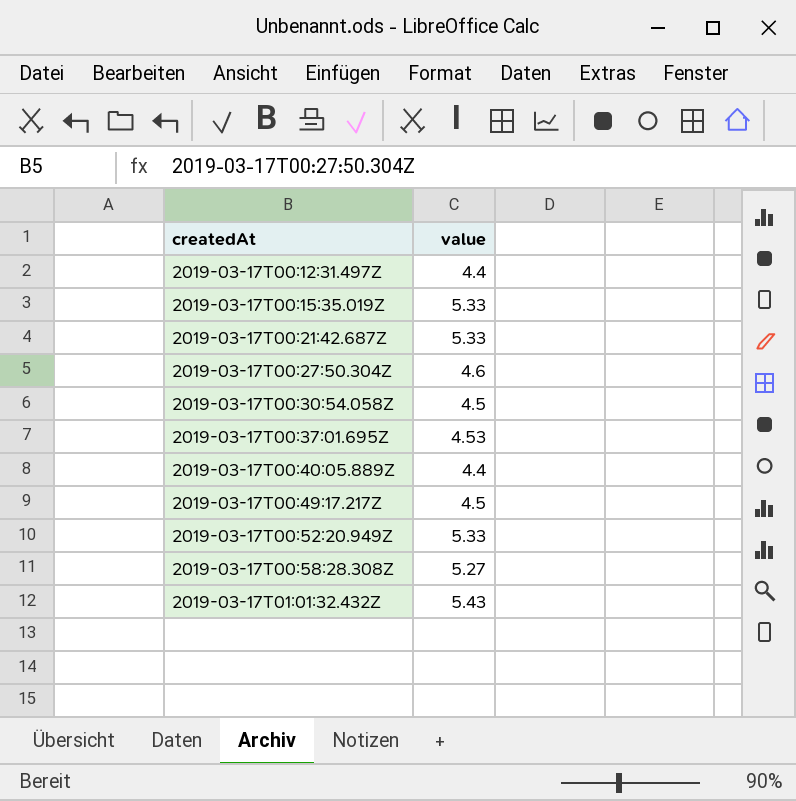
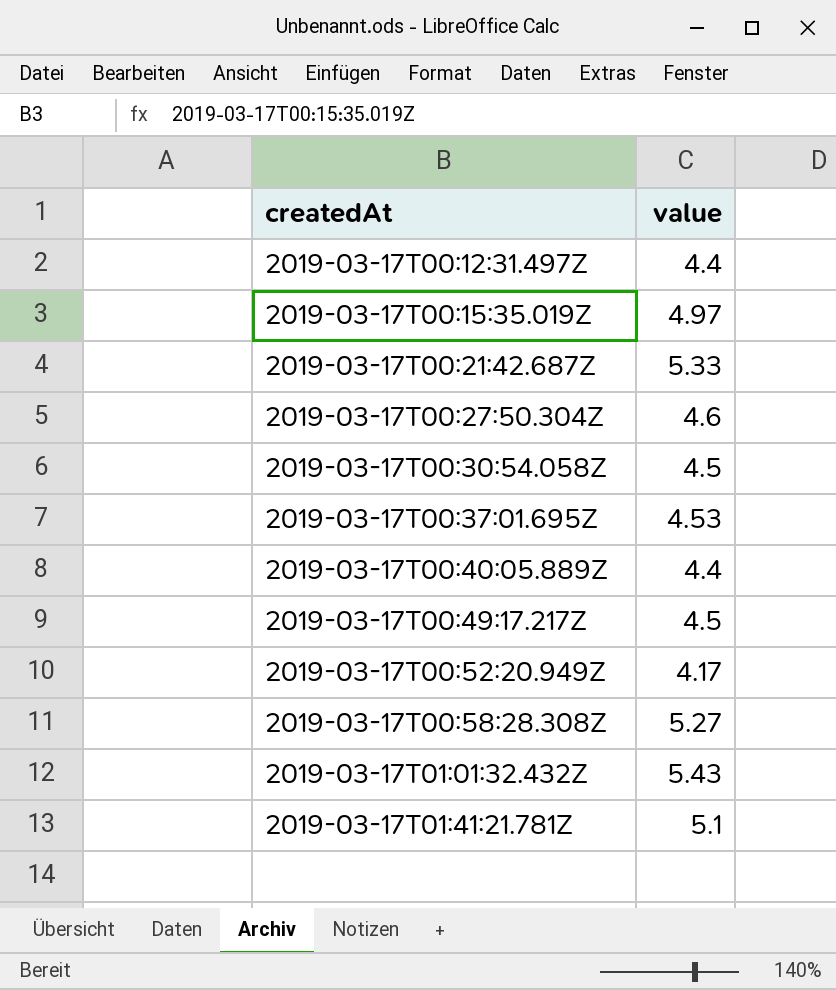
2019-03-17T00:15:35.019Z | value: 5.33 -> 4.97
2019-03-17T00:52:20.949Z | value: 5.33 -> 4.17
row 2019-03-17T01:41:21.781Z: none -> 5.1

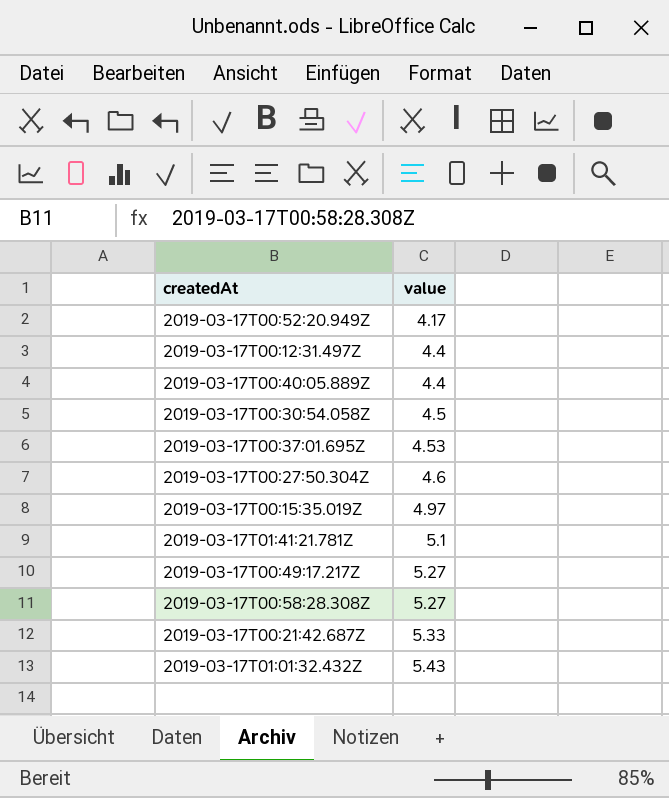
row order: createdAt ascending -> value ascending
2019-03-17T00:49:17.217Z | value: 4.5 -> 5.27

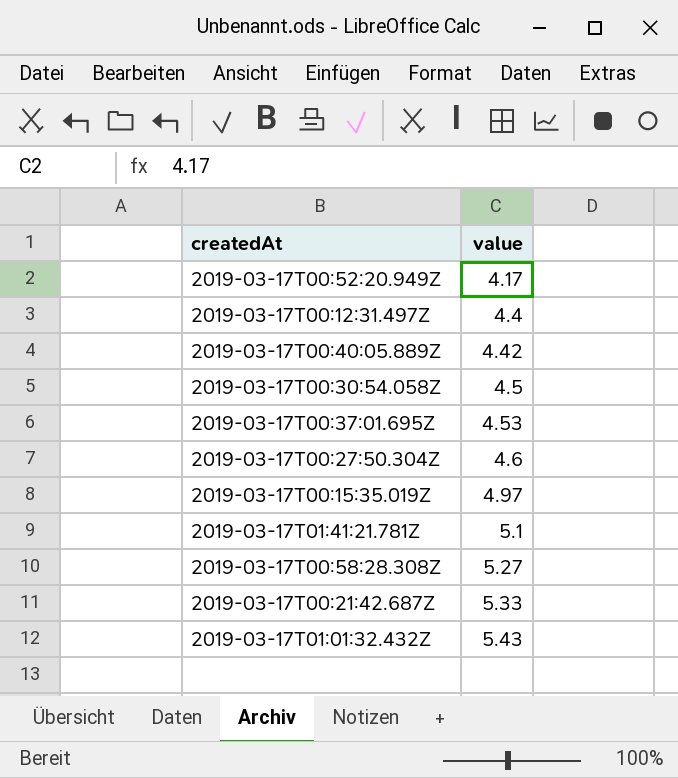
row 2019-03-17T00:49:17.217Z: 5.27 -> none
2019-03-17T00:40:05.889Z | value: 4.4 -> 4.42

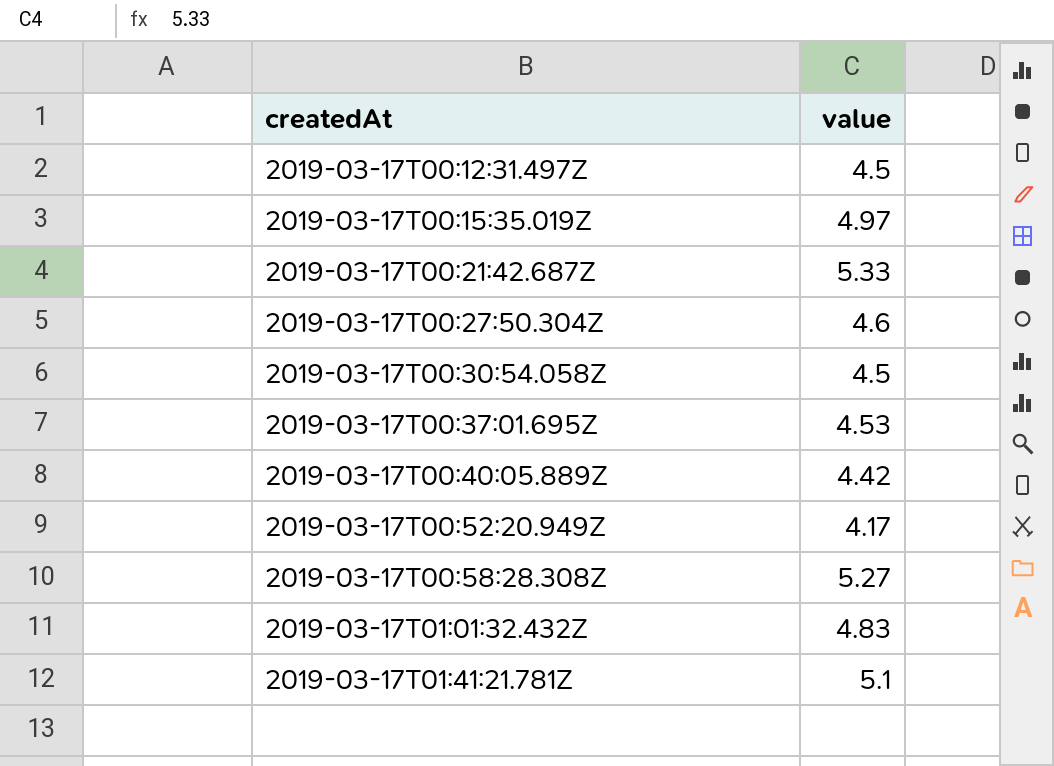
row order: value ascending -> createdAt ascending
2019-03-17T00:12:31.497Z | value: 4.4 -> 4.5
2019-03-17T01:01:32.432Z | value: 5.43 -> 4.83

